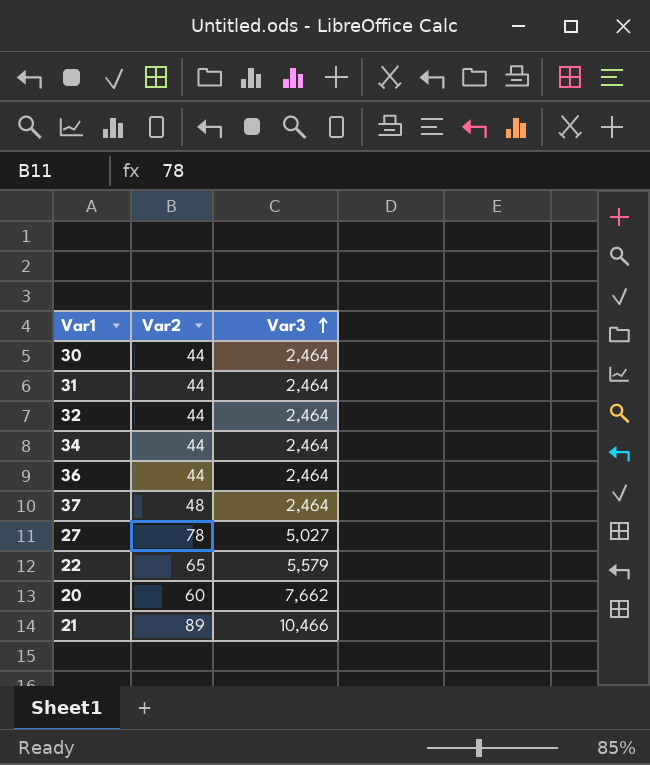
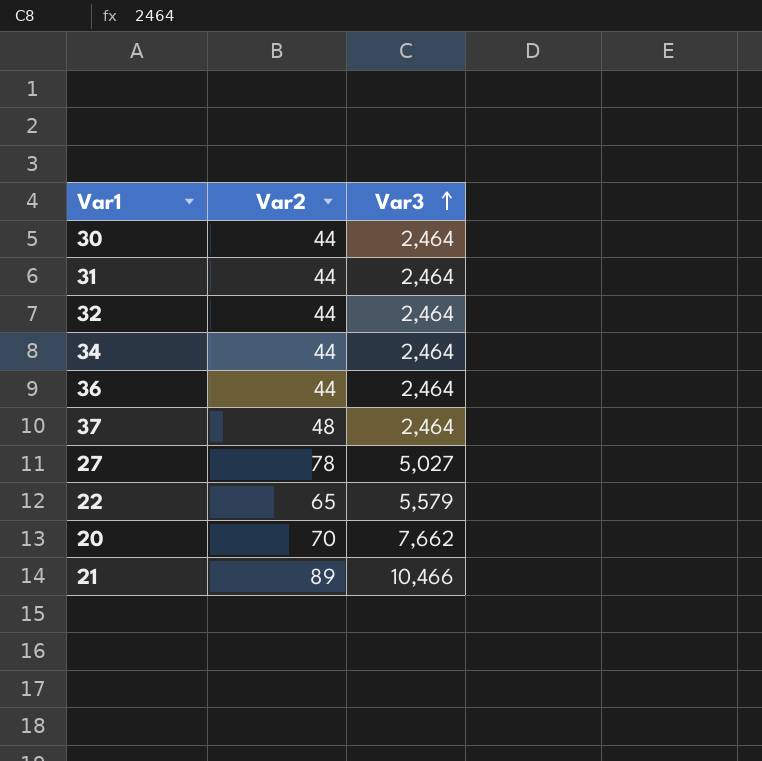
20 | Var2: 60 -> 70

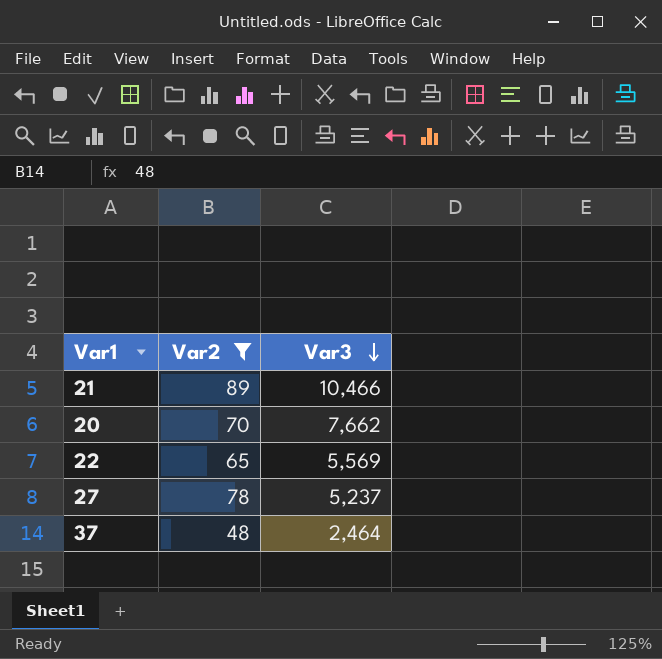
filter: none -> Var2 != 44
row order: Var3 ascending -> Var3 descending
22 | Var3: 5,579 -> 5,569
27 | Var3: 5,027 -> 5,237

